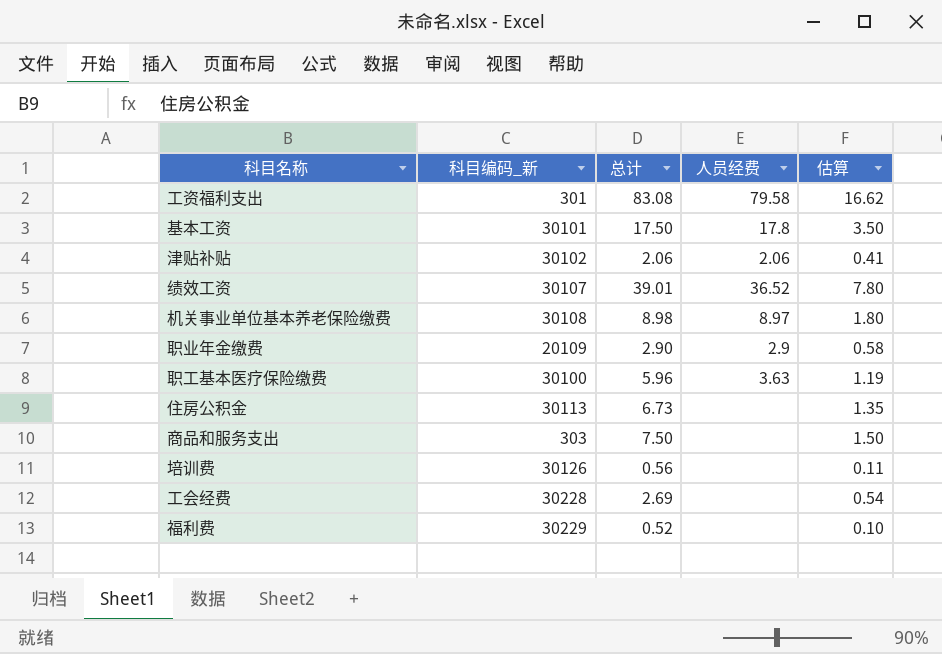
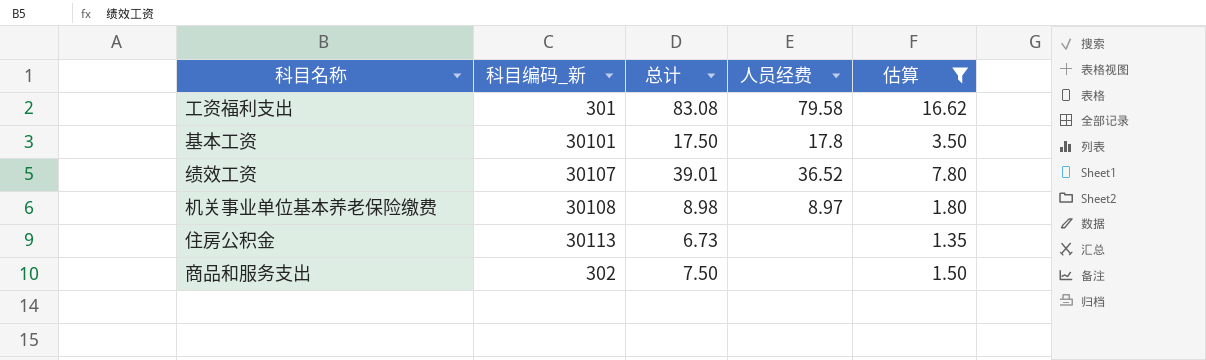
filter: none -> 估算 >= 1.35
商品和服务支出 | 科目编码_新: 303 -> 302

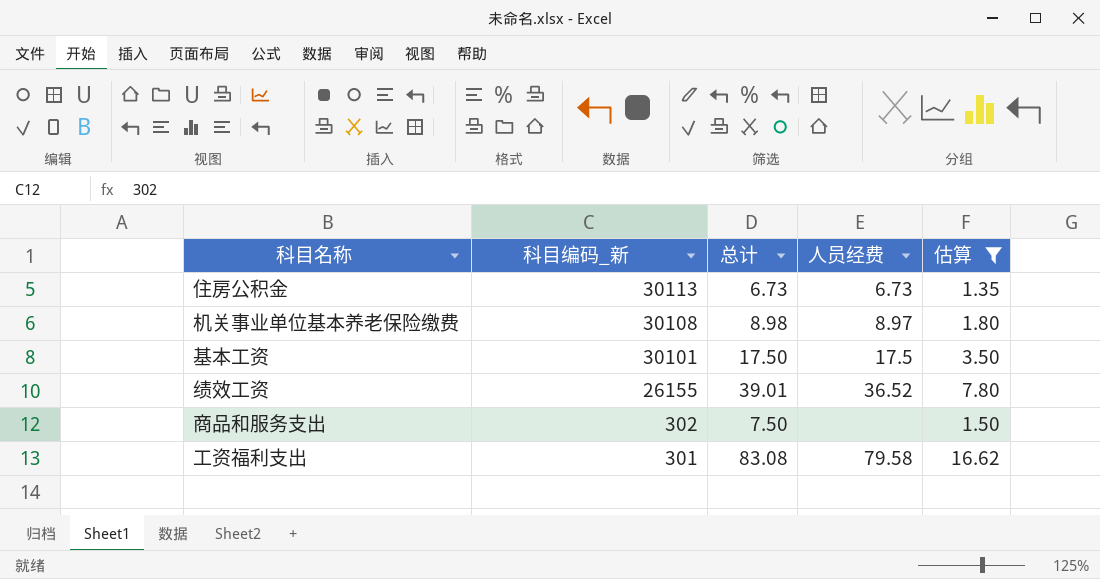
row order: none -> 科目编码_新 descending
住房公积金 | 人员经费: none -> 6.73
基本工资 | 人员经费: 17.8 -> 17.5
绩效工资 | 科目编码_新: 30107 -> 26155

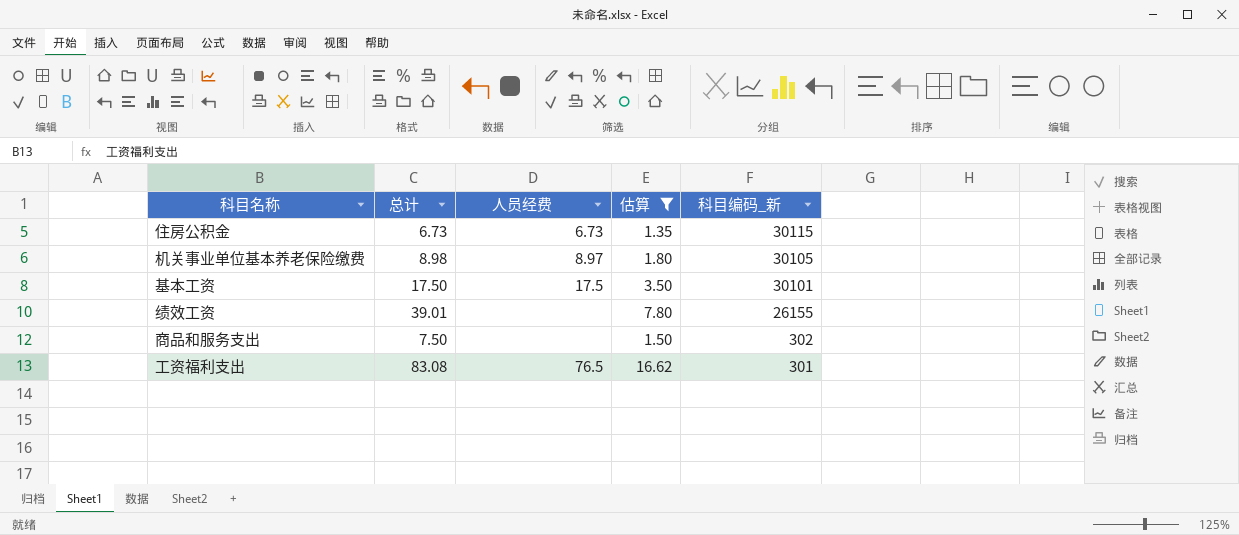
column 科目编码_新 | position: 2 -> 5
住房公积金 | 科目编码_新: 30113 -> 30115
机关事业单位基本养老保险缴费 | 科目编码_新: 30108 -> 30105
绩效工资 | 人员经费: 36.52 -> none
工资福利支出 | 人员经费: 79.58 -> 76.5

